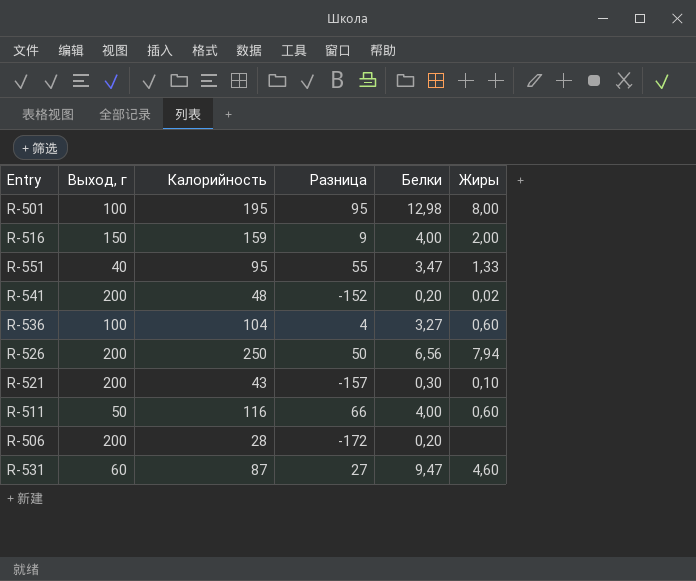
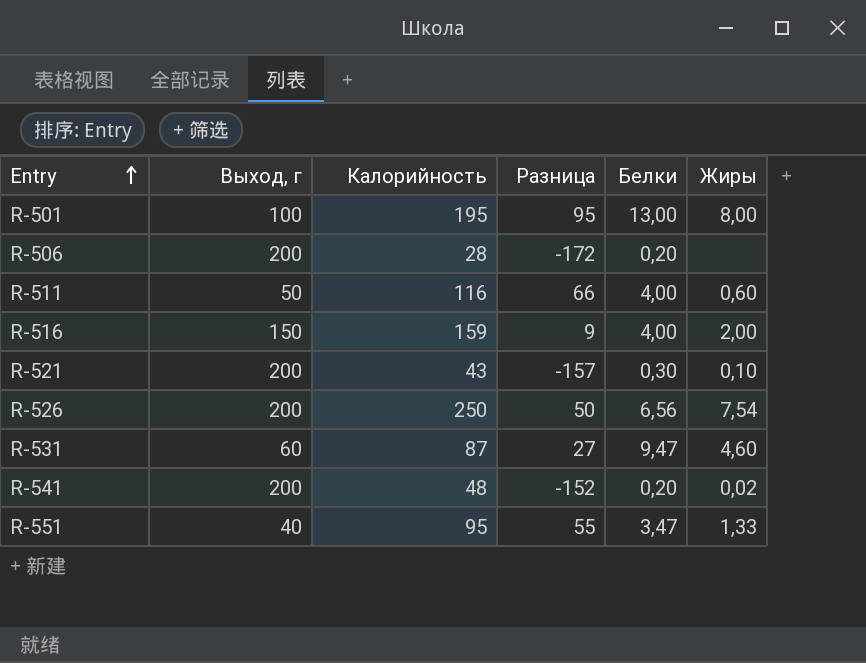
row order: none -> Entry ascending
row R-536: 100 | 104 | 4 | 3,27 | 0,60 -> none
R-501 | Белки: 12,98 -> 13,00
R-526 | Жиры: 7,94 -> 7,54

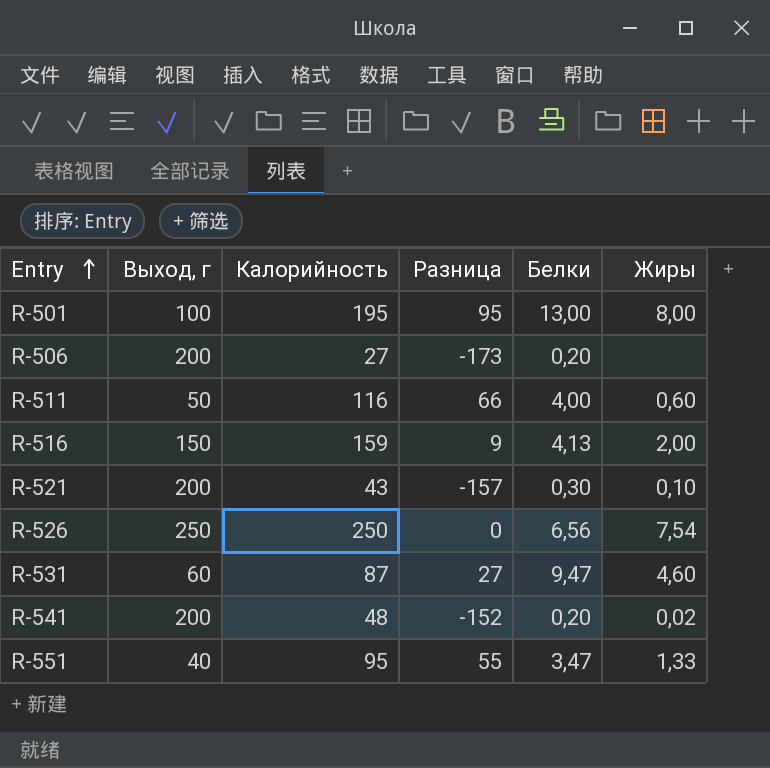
R-506 | Калорийность: 28 -> 27
R-506 | Разница: -172 -> -173
R-516 | Белки: 4,00 -> 4,13
R-526 | Выход, г: 200 -> 250
R-526 | Разница: 50 -> 0

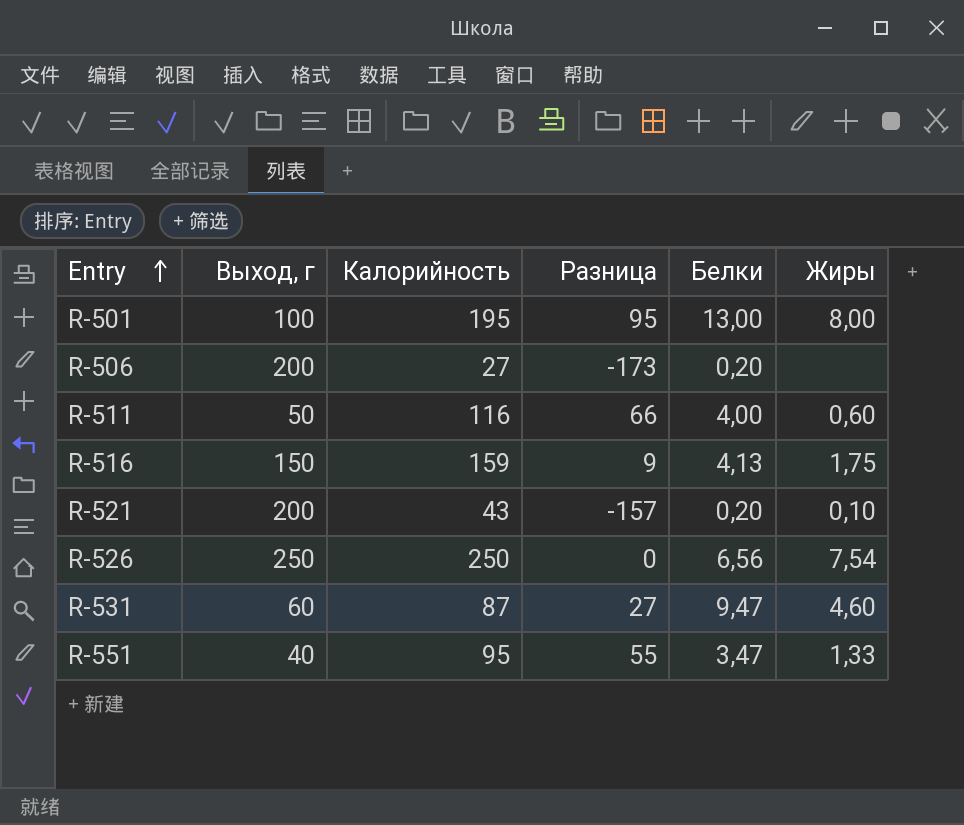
row R-541: 200 | 48 | -152 | 0,20 | 0,02 -> none
R-516 | Жиры: 2,00 -> 1,75
R-521 | Белки: 0,30 -> 0,20

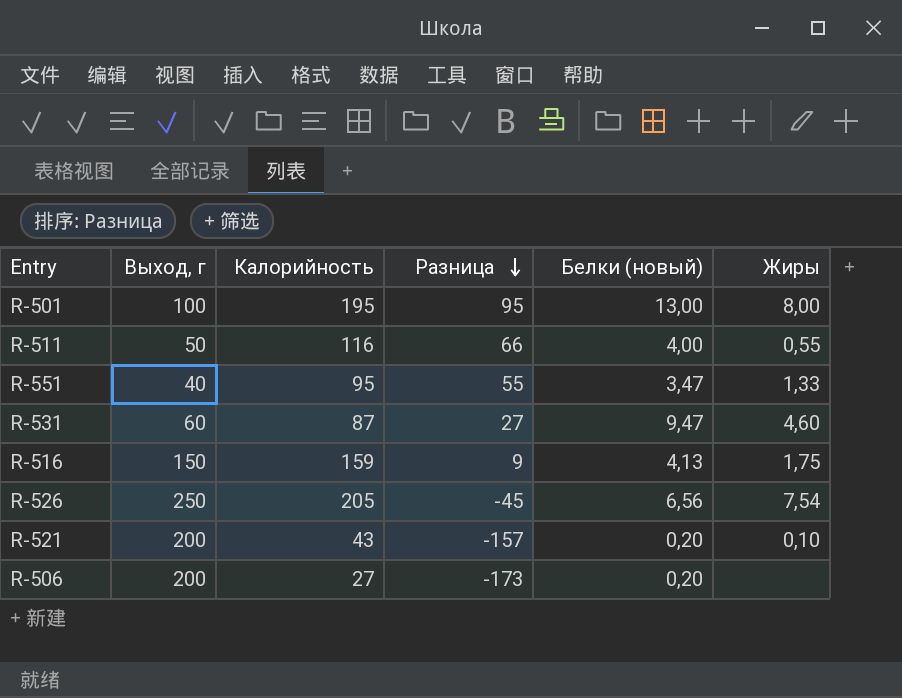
row order: Entry ascending -> Разница descending
column name: Белки -> Белки (новый)
R-511 | Жиры: 0,60 -> 0,55
R-526 | Калорийность: 250 -> 205
R-526 | Разница: 0 -> -45

